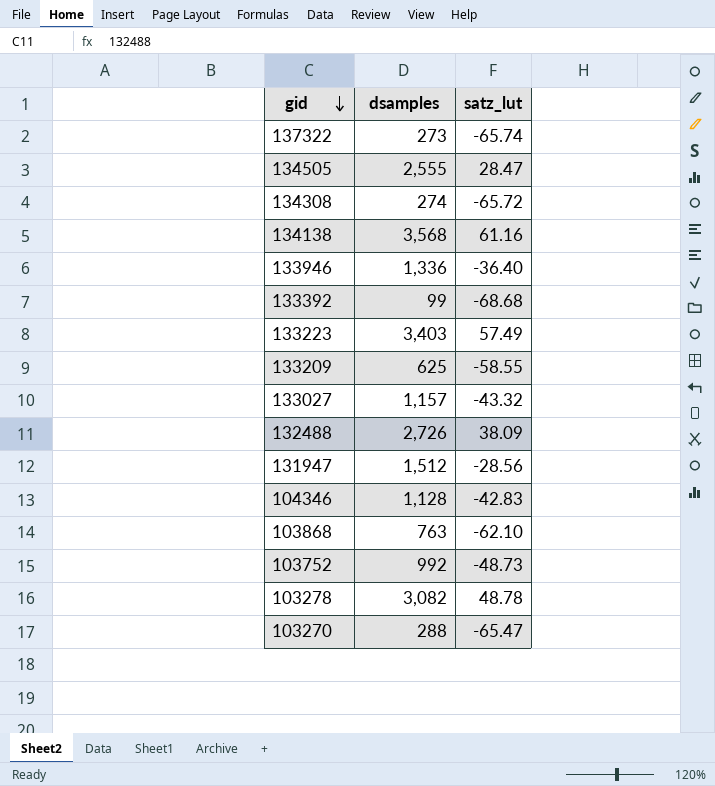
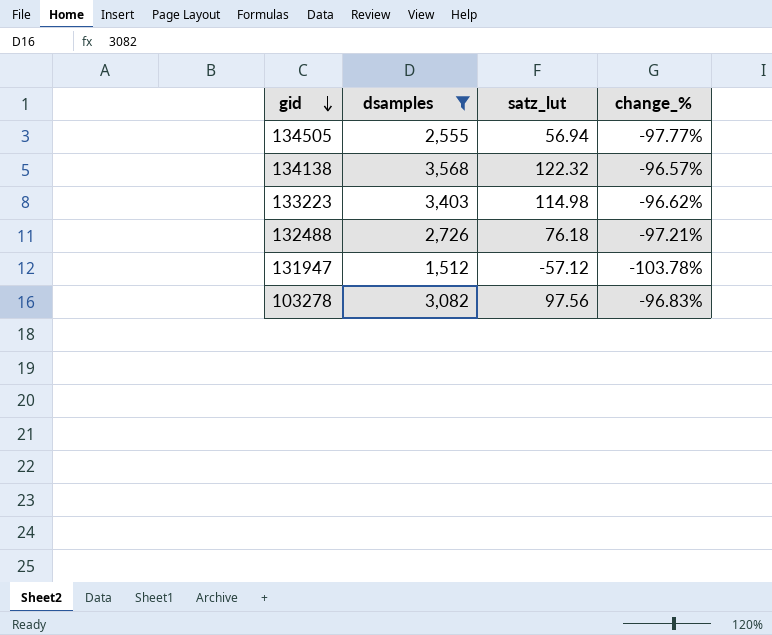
filter: none -> dsamples >= 1,512
column change_% | formula: none -> ([satz_lut] - [dsamples]) / [dsamples]
134505 | satz_lut: 28.47 -> 56.94
134138 | satz_lut: 61.16 -> 122.32
133223 | satz_lut: 57.49 -> 114.98
132488 | satz_lut: 38.09 -> 76.18
131947 | satz_lut: -28.56 -> -57.12
103278 | satz_lut: 48.78 -> 97.56

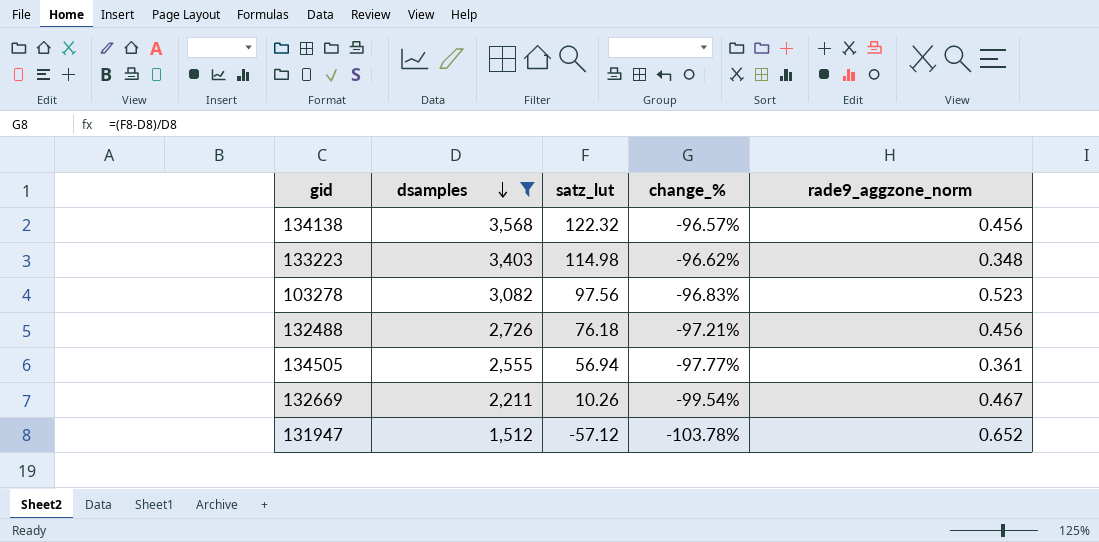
row order: gid descending -> dsamples descending
column rade9_aggzone_norm | position: none -> 5
row 132669: none -> 2,211 | 10.26 | -99.54% | 0.467

